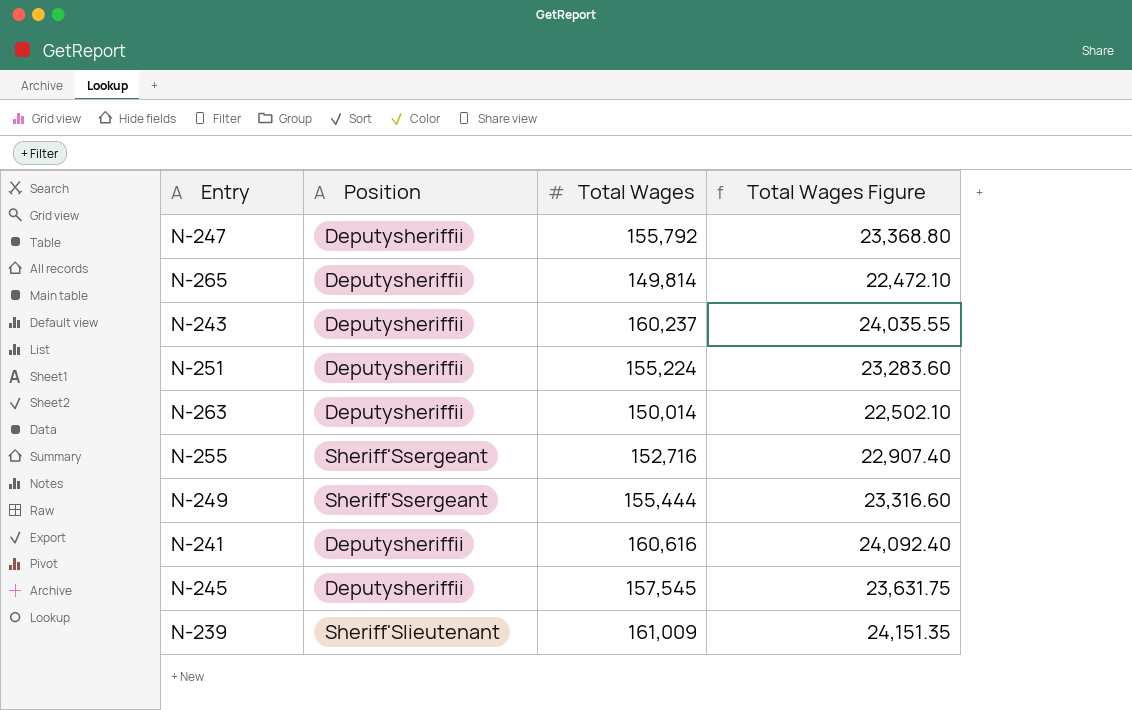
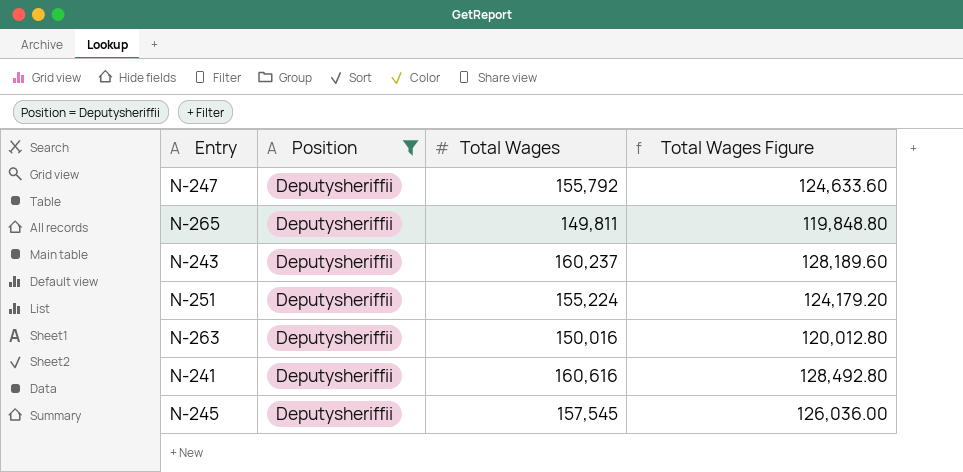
filter: none -> Position = Deputysheriffii
column Total Wages Figure | formula: [Total Wages] * 0.15 -> [Total Wages] * 0.8
N-265 | Total Wages: 149,814 -> 149,811
N-263 | Total Wages: 150,014 -> 150,016

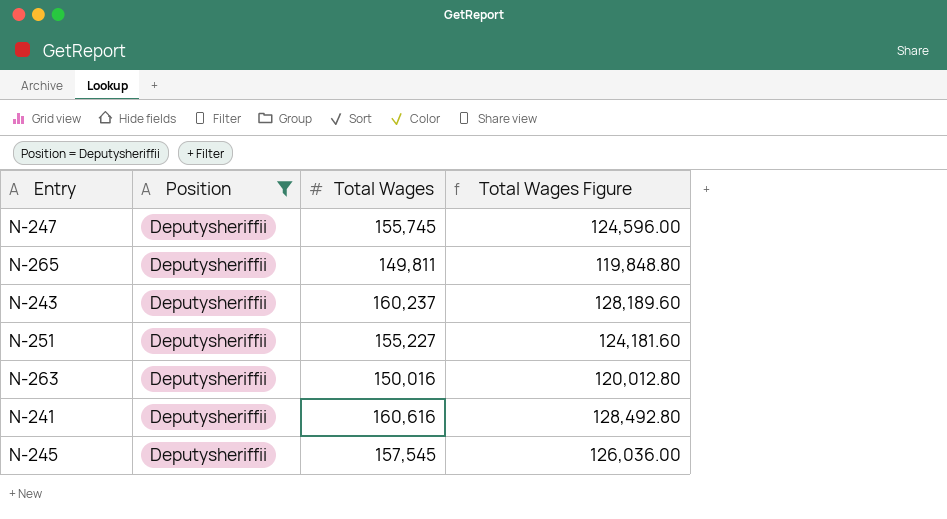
N-247 | Total Wages: 155,792 -> 155,745
N-247 | Total Wages Figure: 124,633.60 -> 124,596.00
N-251 | Total Wages: 155,224 -> 155,227
N-251 | Total Wages Figure: 124,179.20 -> 124,181.60

